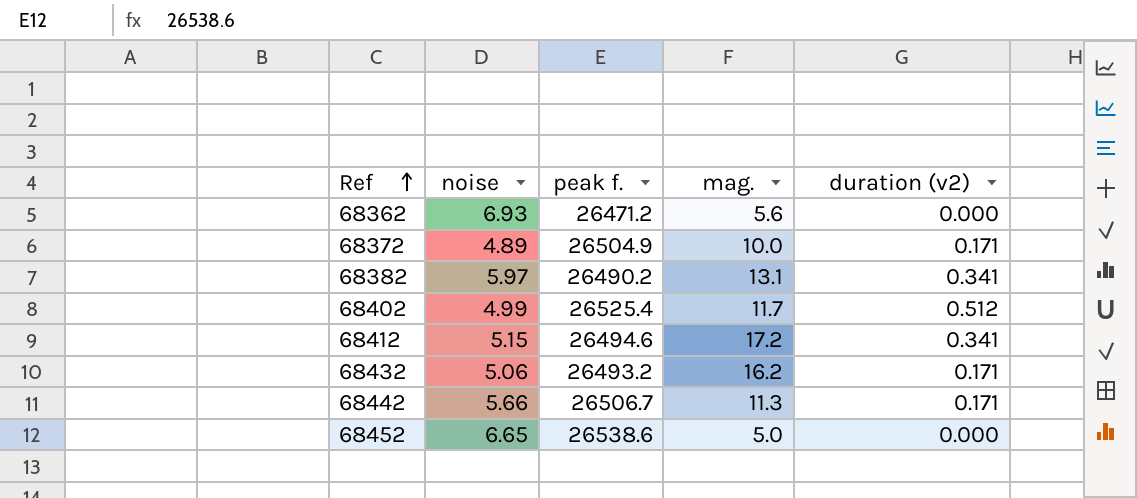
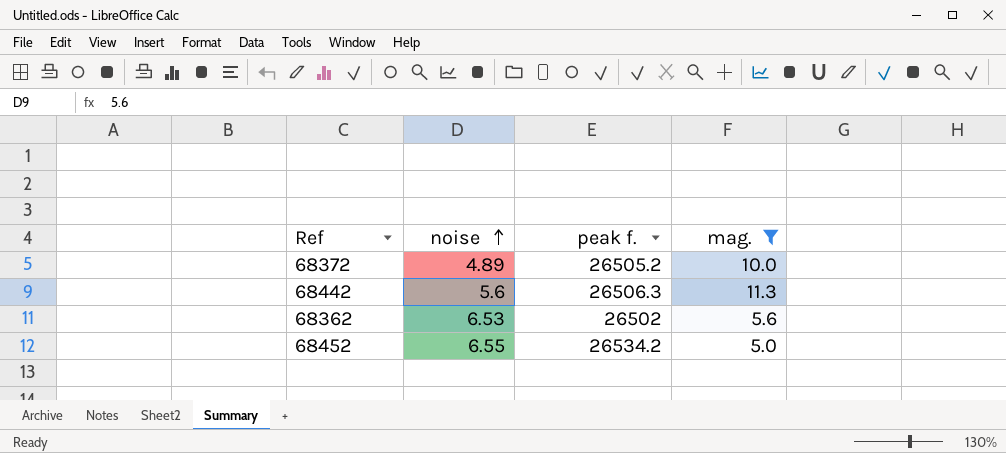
filter: none -> mag. <= 11.3
row order: Ref ascending -> noise ascending
column duration (v2) | position: 5 -> none
68372 | peak f.: 26504.9 -> 26505.2
68442 | noise: 5.66 -> 5.6
68442 | peak f.: 26506.7 -> 26506.3
68362 | noise: 6.93 -> 6.53
68362 | peak f.: 26471.2 -> 26502
68452 | noise: 6.65 -> 6.55
68452 | peak f.: 26538.6 -> 26534.2

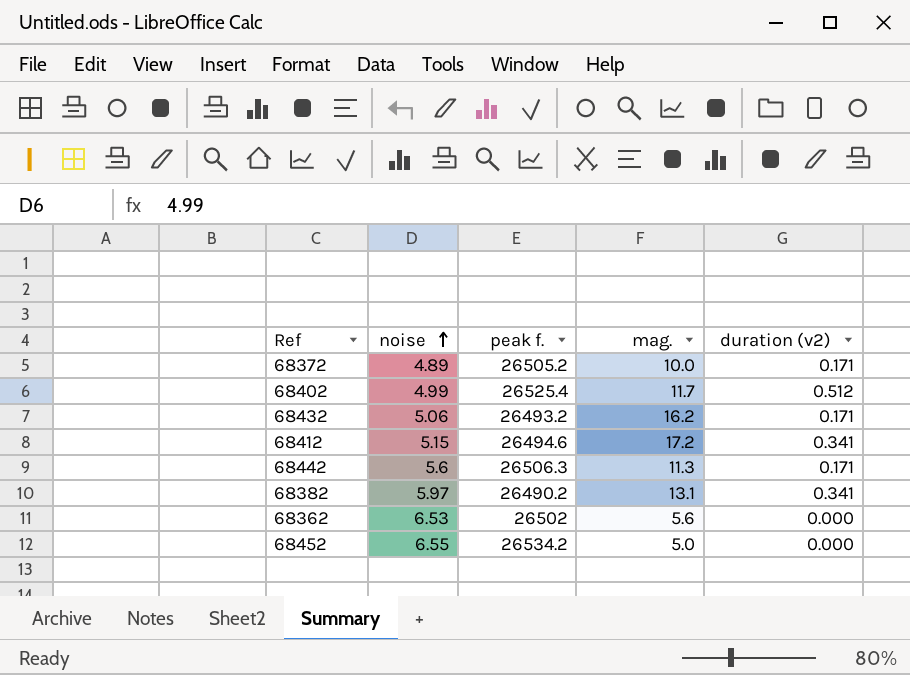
filter: mag. <= 11.3 -> none
column duration (v2) | position: none -> 5

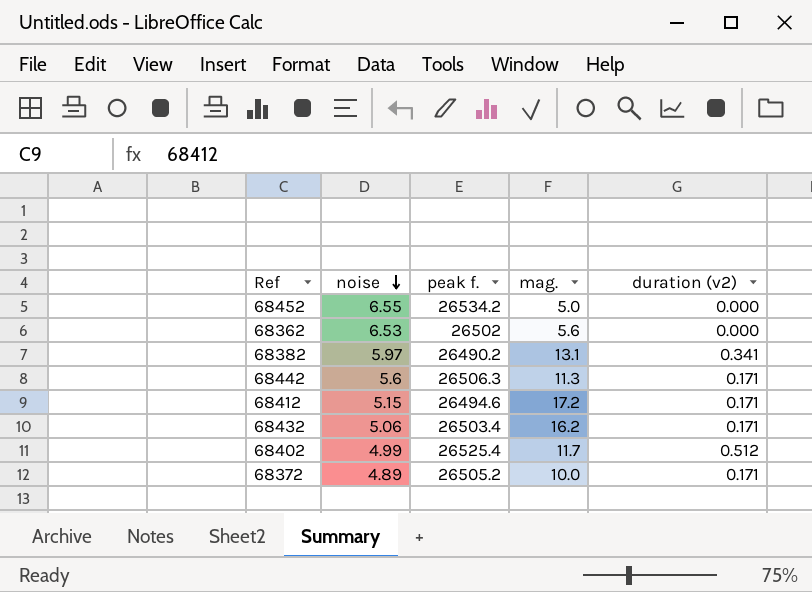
row order: noise ascending -> noise descending
68412 | duration (v2): 0.341 -> 0.171
68432 | peak f.: 26493.2 -> 26503.4

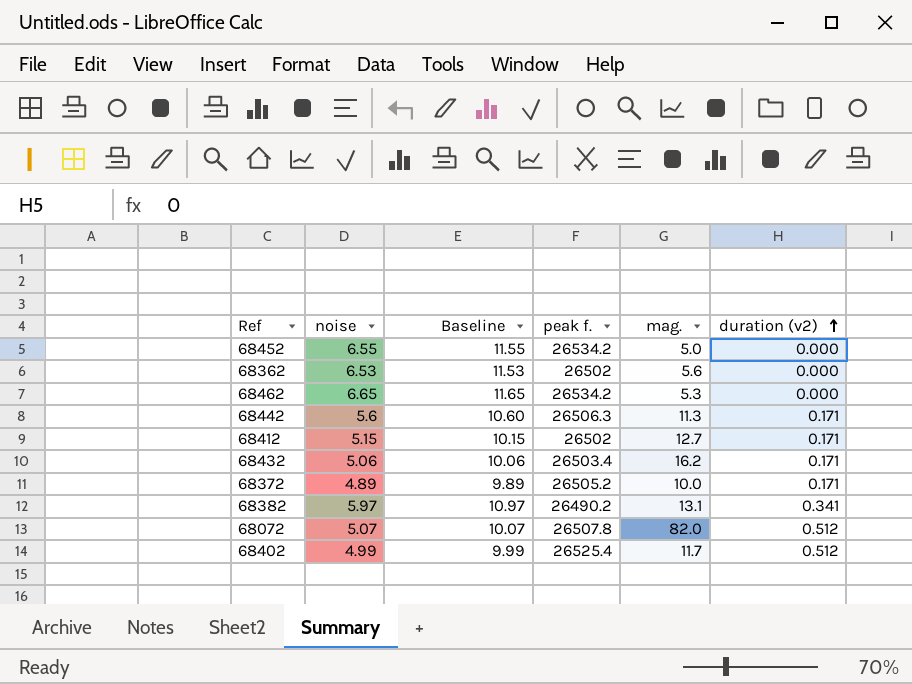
row order: noise descending -> duration (v2) ascending
column Baseline | formula: none -> [noise] + 5
row 68462: none -> 6.65 | 11.65 | 26534.2 | 5.3 | 0.000
68412 | peak f.: 26494.6 -> 26502
68412 | mag.: 17.2 -> 12.7
row 68072: none -> 5.07 | 10.07 | 26507.8 | 82.0 | 0.512

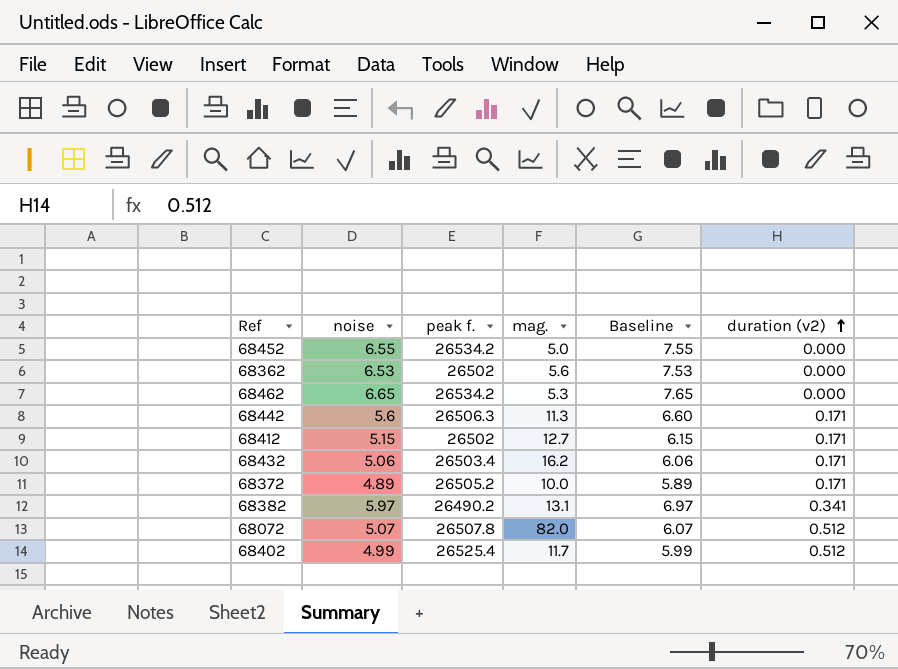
column Baseline | formula: [noise] + 5 -> [noise] + 1
column Baseline | position: 3 -> 5

